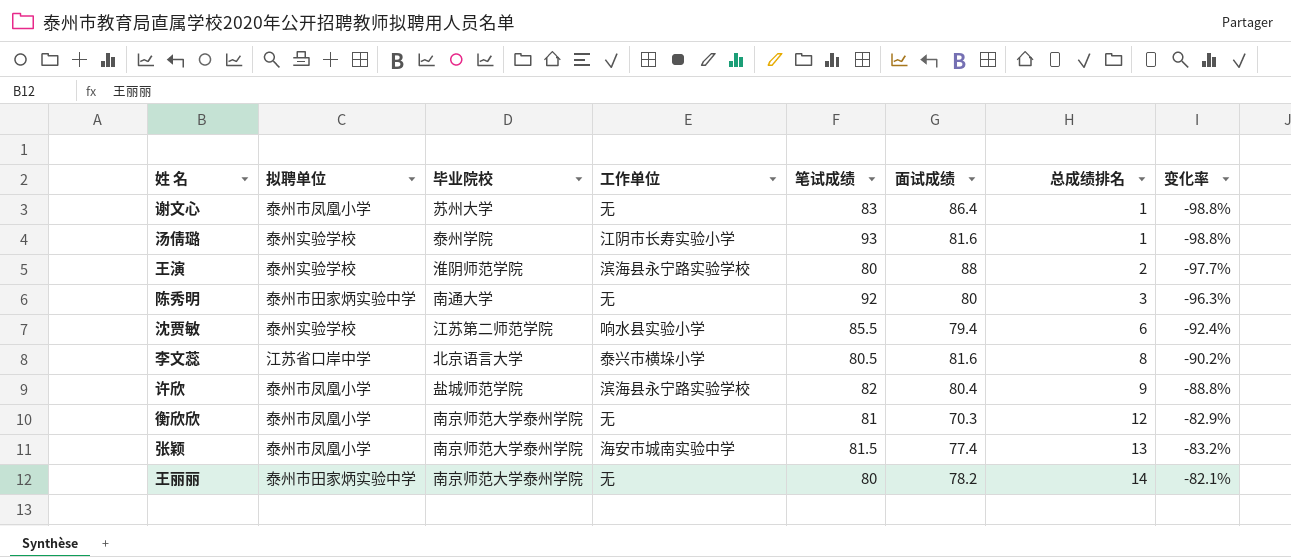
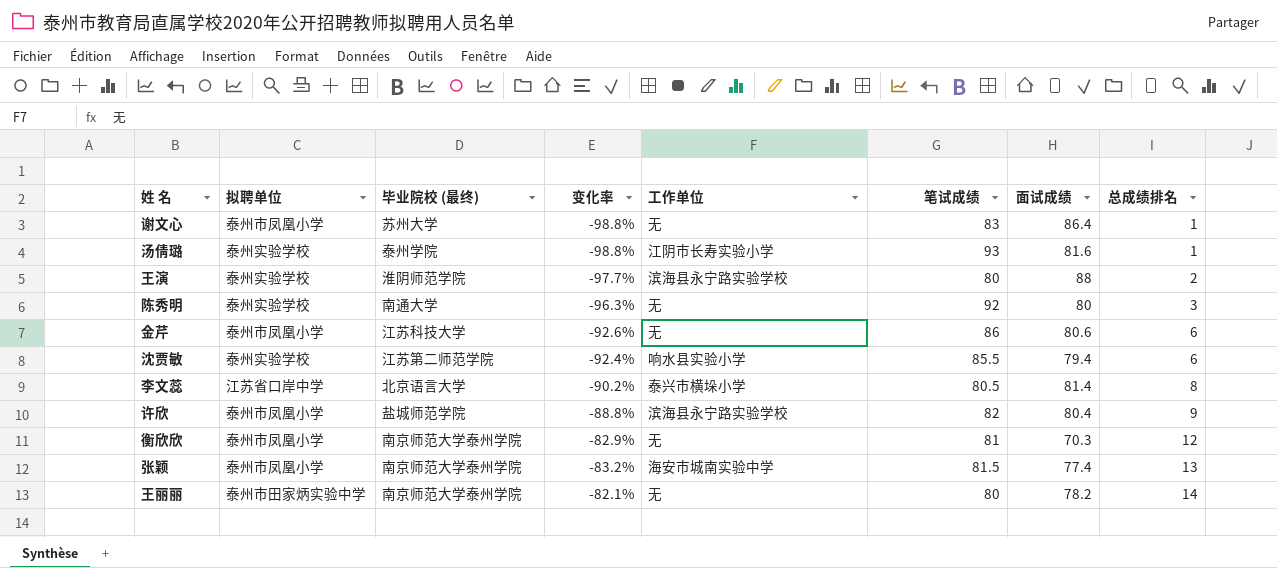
column name: 毕业院校 -> 毕业院校 (最终)
column 变化率 | position: 8 -> 4
陈秀明 | 拟聘单位: 泰州市田家炳实验中学 -> 泰州实验学校
row 金芹: none -> 泰州市凤凰小学 | 江苏科技大学 | -92.6% | 无 | 86 | 80.6 | 6
李文蕊 | 面试成绩: 81.6 -> 81.4

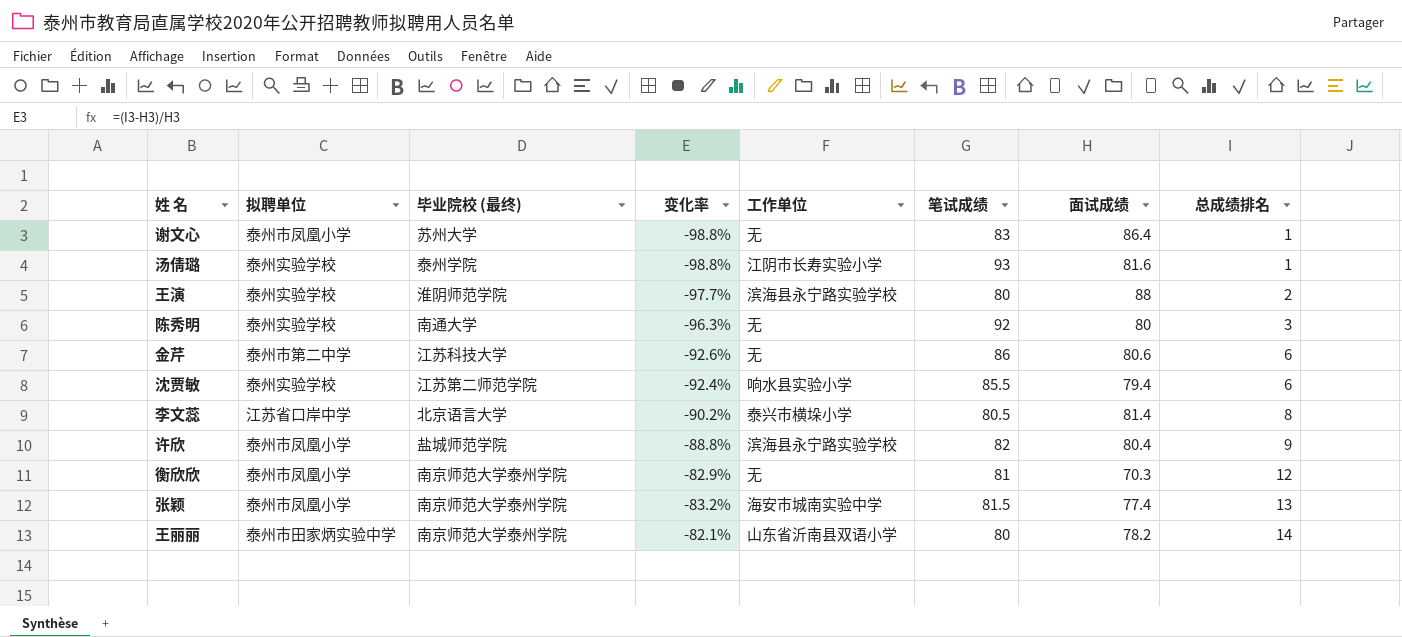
金芹 | 拟聘单位: 泰州市凤凰小学 -> 泰州市第二中学
王丽丽 | 工作单位: 无 -> 山东省沂南县双语小学

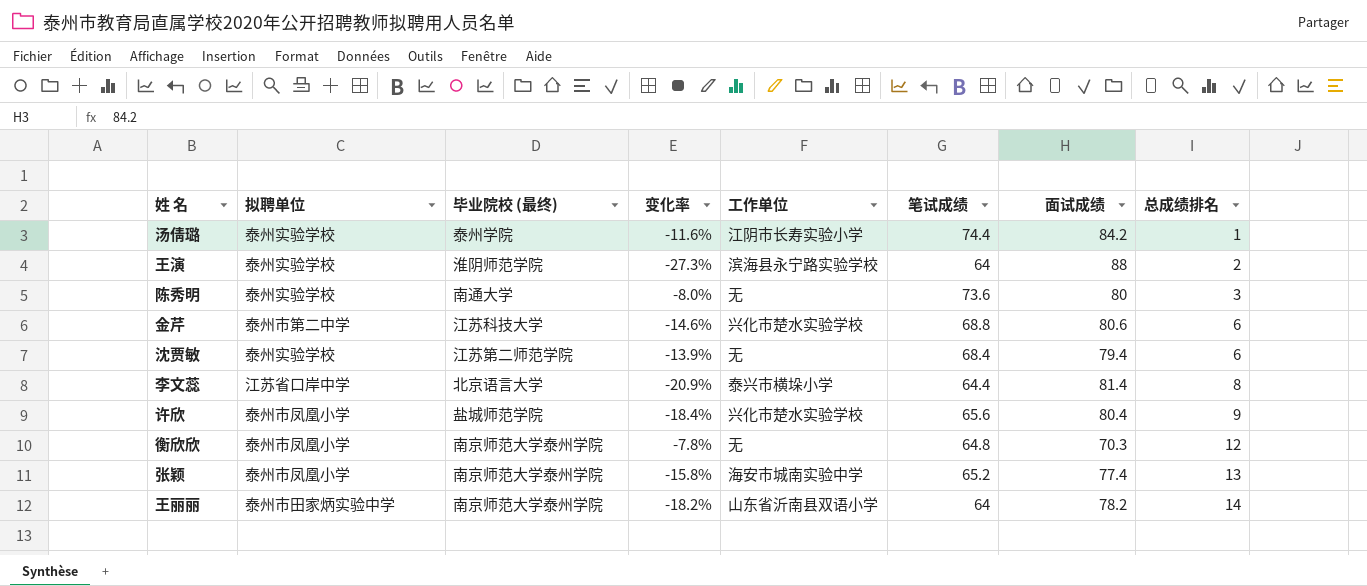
column 变化率 | formula: ([总成绩排名] - [面试成绩]) / [面试成绩] -> ([笔试成绩] - [面试成绩]) / [面试成绩]
row 谢文心: 泰州市凤凰小学 | 苏州大学 | -98.8% | 无 | 83 | 86.4 | 1 -> none
汤倩璐 | 笔试成绩: 93 -> 74.4
汤倩璐 | 面试成绩: 81.6 -> 84.2
王演 | 笔试成绩: 80 -> 64
陈秀明 | 笔试成绩: 92 -> 73.6
金芹 | 工作单位: 无 -> 兴化市楚水实验学校
金芹 | 笔试成绩: 86 -> 68.8
沈贾敏 | 工作单位: 响水县实验小学 -> 无
沈贾敏 | 笔试成绩: 85.5 -> 68.4
李文蕊 | 笔试成绩: 80.5 -> 64.4
许欣 | 工作单位: 滨海县永宁路实验学校 -> 兴化市楚水实验学校
许欣 | 笔试成绩: 82 -> 65.6
衡欣欣 | 笔试成绩: 81 -> 64.8
张颖 | 笔试成绩: 81.5 -> 65.2
王丽丽 | 笔试成绩: 80 -> 64

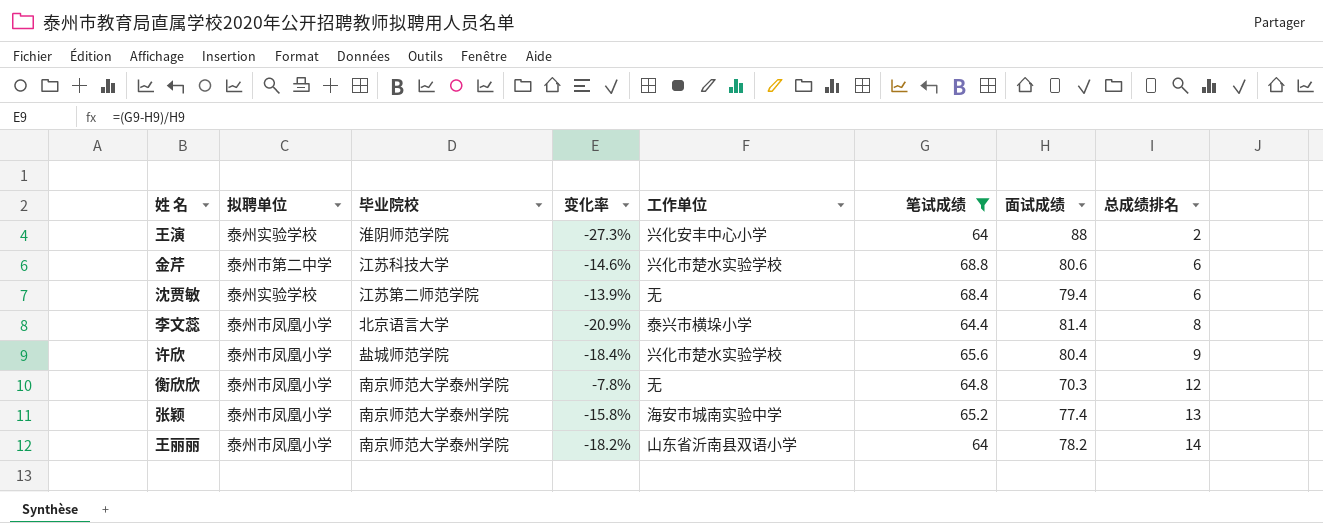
filter: none -> 笔试成绩 <= 68.8
column name: 毕业院校 (最终) -> 毕业院校
王演 | 工作单位: 滨海县永宁路实验学校 -> 兴化安丰中心小学
李文蕊 | 拟聘单位: 江苏省口岸中学 -> 泰州市凤凰小学
王丽丽 | 拟聘单位: 泰州市田家炳实验中学 -> 泰州市凤凰小学

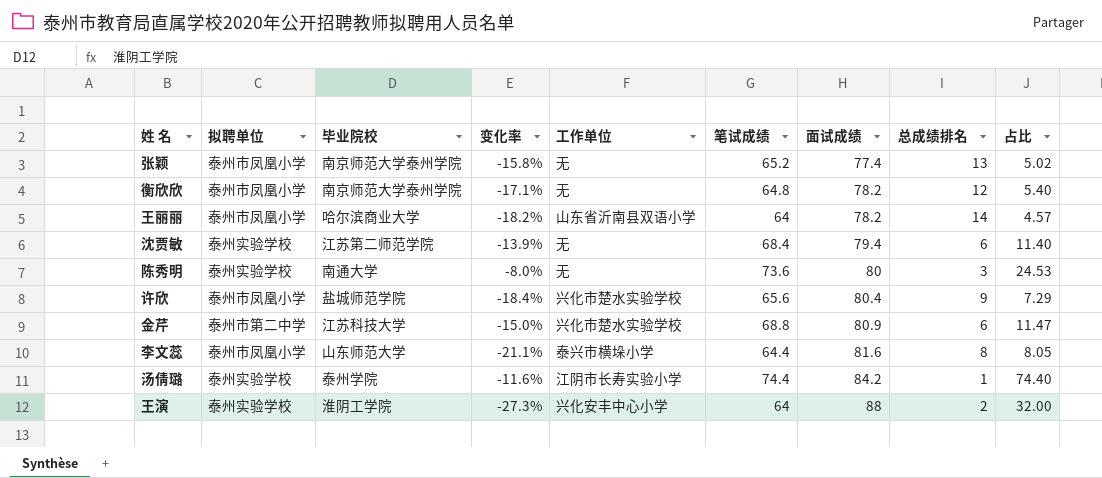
filter: 笔试成绩 <= 68.8 -> none
row order: 总成绩排名 ascending -> 面试成绩 ascending
column 占比 | formula: none -> [笔试成绩] / [总成绩排名]
张颖 | 工作单位: 海安市城南实验中学 -> 无
衡欣欣 | 变化率: -7.8% -> -17.1%
衡欣欣 | 面试成绩: 70.3 -> 78.2
王丽丽 | 毕业院校: 南京师范大学泰州学院 -> 哈尔滨商业大学
金芹 | 变化率: -14.6% -> -15.0%
金芹 | 面试成绩: 80.6 -> 80.9
李文蕊 | 毕业院校: 北京语言大学 -> 山东师范大学
李文蕊 | 变化率: -20.9% -> -21.1%
李文蕊 | 面试成绩: 81.4 -> 81.6
王演 | 毕业院校: 淮阴师范学院 -> 淮阴工学院

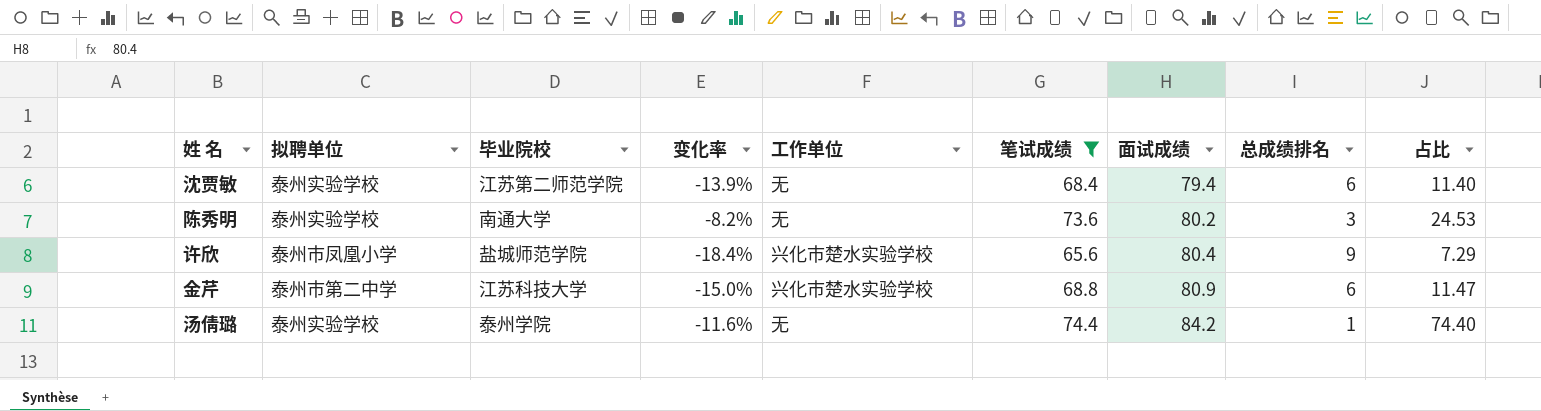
filter: none -> 笔试成绩 >= 65.6
陈秀明 | 变化率: -8.0% -> -8.2%
陈秀明 | 面试成绩: 80 -> 80.2
汤倩璐 | 工作单位: 江阴市长寿实验小学 -> 无

